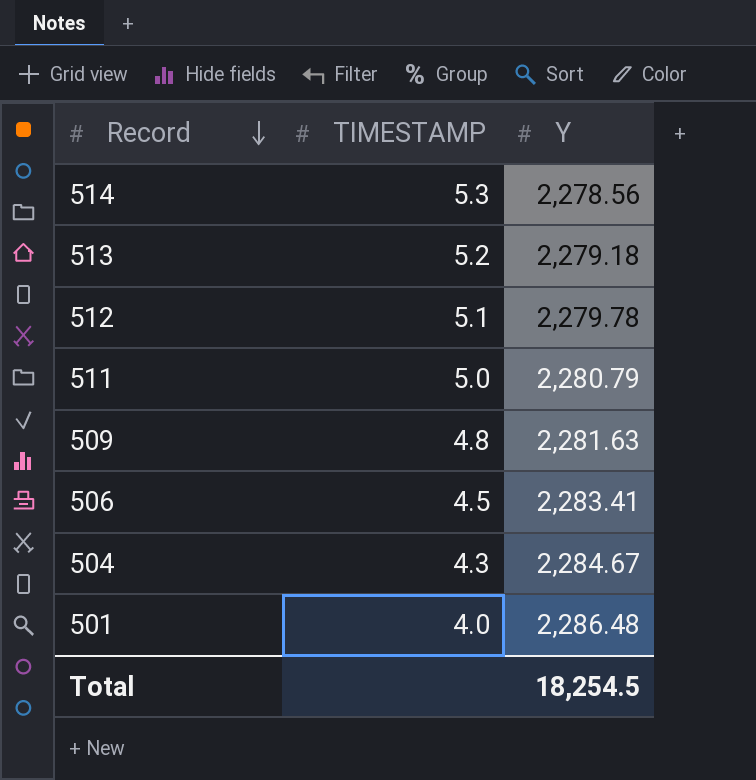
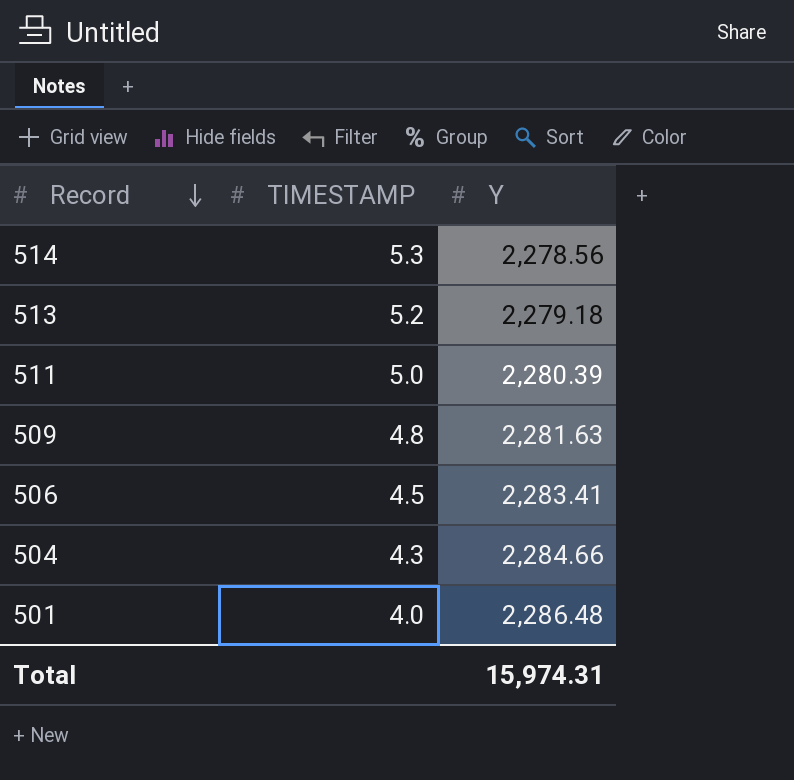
row 512: 5.1 | 2,279.78 -> none
511 | Y: 2,280.79 -> 2,280.39
504 | Y: 2,284.67 -> 2,284.66
Total | Y: 18,254.5 -> 15,974.31

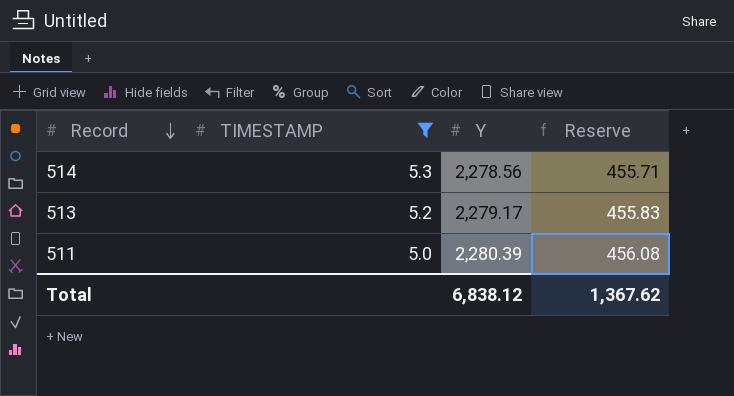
filter: none -> TIMESTAMP >= 5.0
column Reserve | formula: none -> [Y] * 0.2
513 | Y: 2,279.18 -> 2,279.17
Total | Y: 15,974.31 -> 6,838.12

